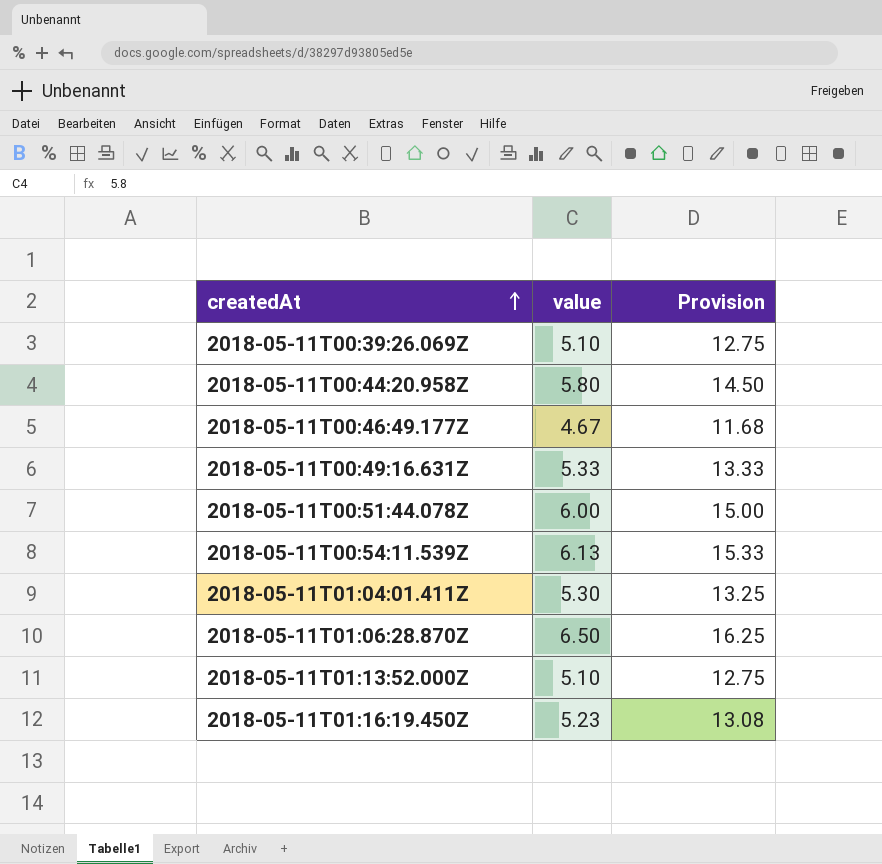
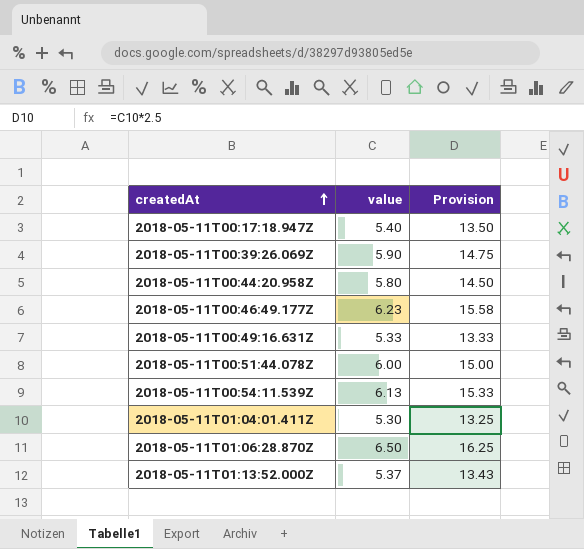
row 2018-05-11T01:16:19.450Z: 5.23 | 13.08 -> none
row 2018-05-11T00:17:18.947Z: none -> 5.40 | 13.50
2018-05-11T00:39:26.069Z | value: 5.10 -> 5.90
2018-05-11T00:39:26.069Z | Provision: 12.75 -> 14.75
2018-05-11T00:46:49.177Z | value: 4.67 -> 6.23
2018-05-11T00:46:49.177Z | Provision: 11.68 -> 15.58
2018-05-11T01:13:52.000Z | value: 5.10 -> 5.37
2018-05-11T01:13:52.000Z | Provision: 12.75 -> 13.43

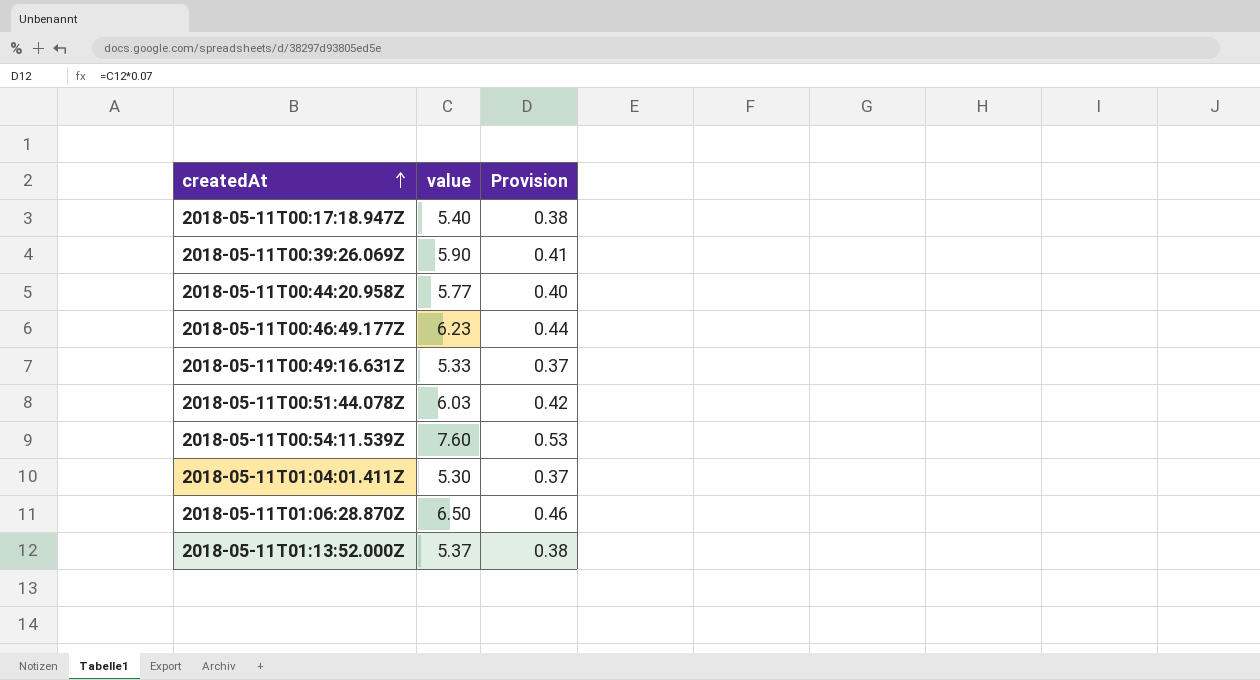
column Provision | formula: [value] * 2.5 -> [value] * 0.07
2018-05-11T00:44:20.958Z | value: 5.80 -> 5.77
2018-05-11T00:51:44.078Z | value: 6.00 -> 6.03
2018-05-11T00:54:11.539Z | value: 6.13 -> 7.60

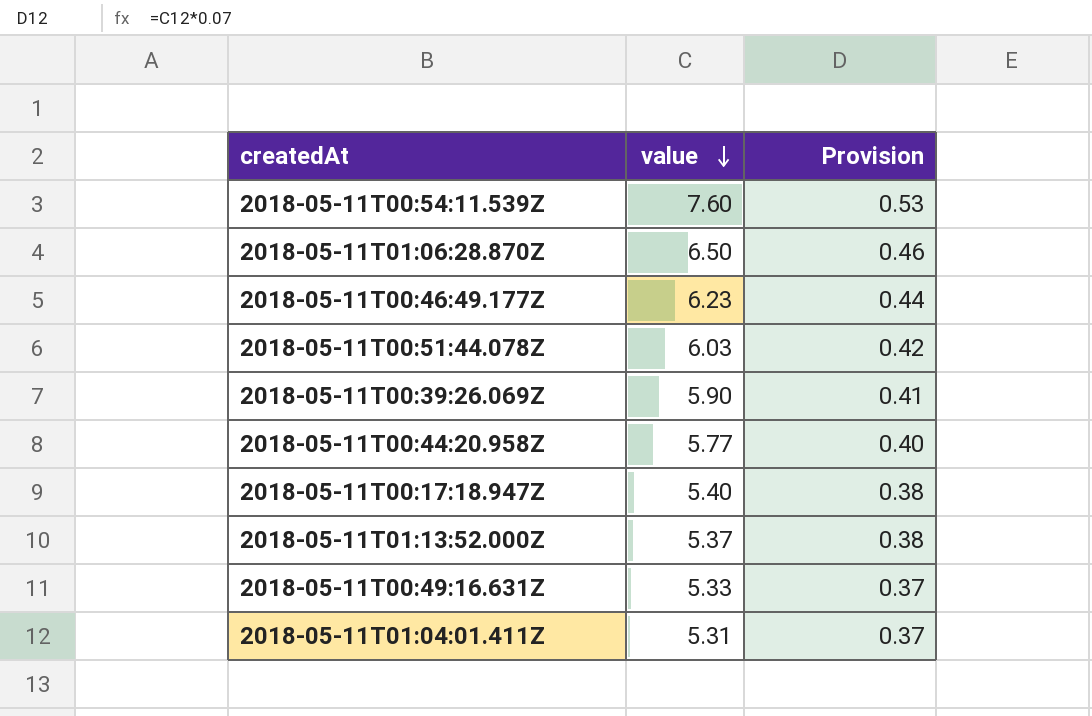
row order: createdAt ascending -> value descending
2018-05-11T01:04:01.411Z | value: 5.30 -> 5.31

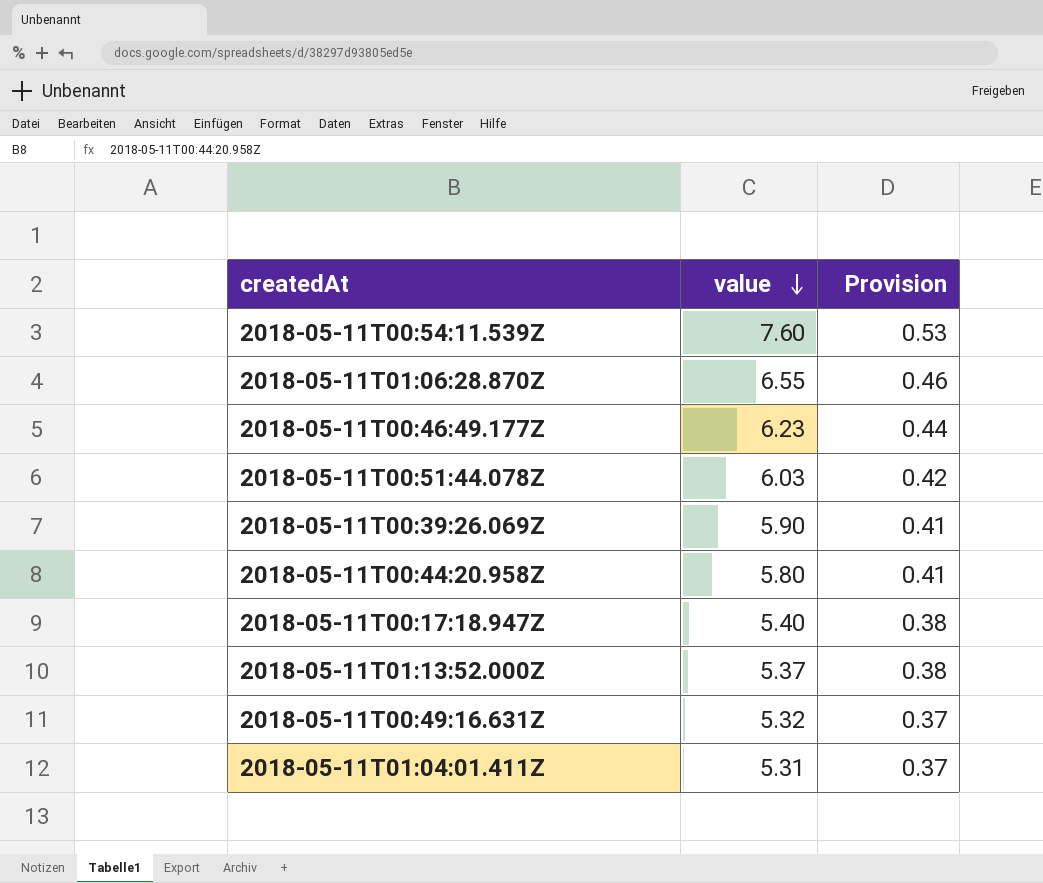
2018-05-11T01:06:28.870Z | value: 6.50 -> 6.55
2018-05-11T00:44:20.958Z | value: 5.77 -> 5.80
2018-05-11T00:44:20.958Z | Provision: 0.40 -> 0.41
2018-05-11T00:49:16.631Z | value: 5.33 -> 5.32

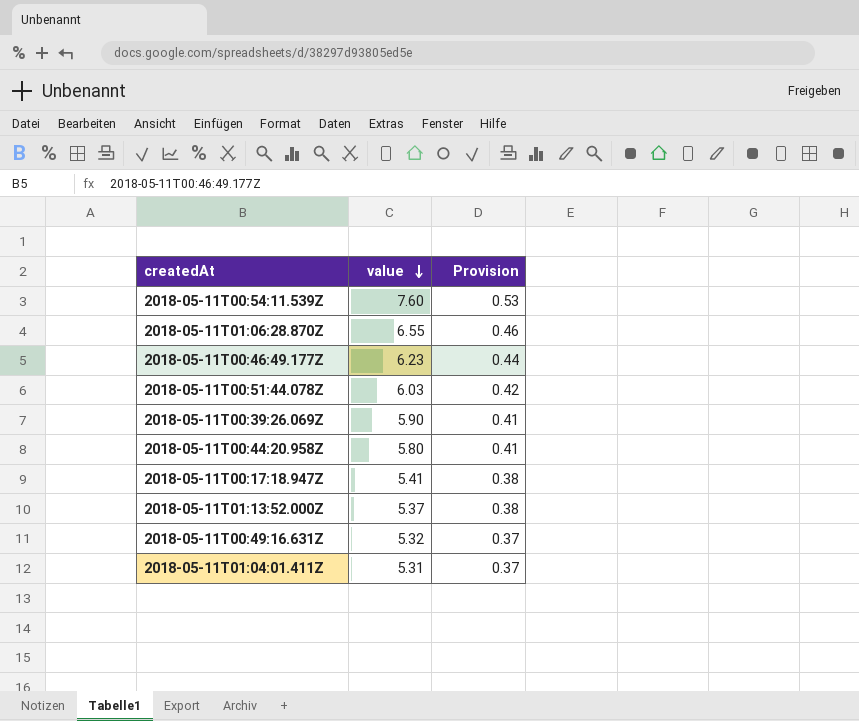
2018-05-11T00:17:18.947Z | value: 5.40 -> 5.41

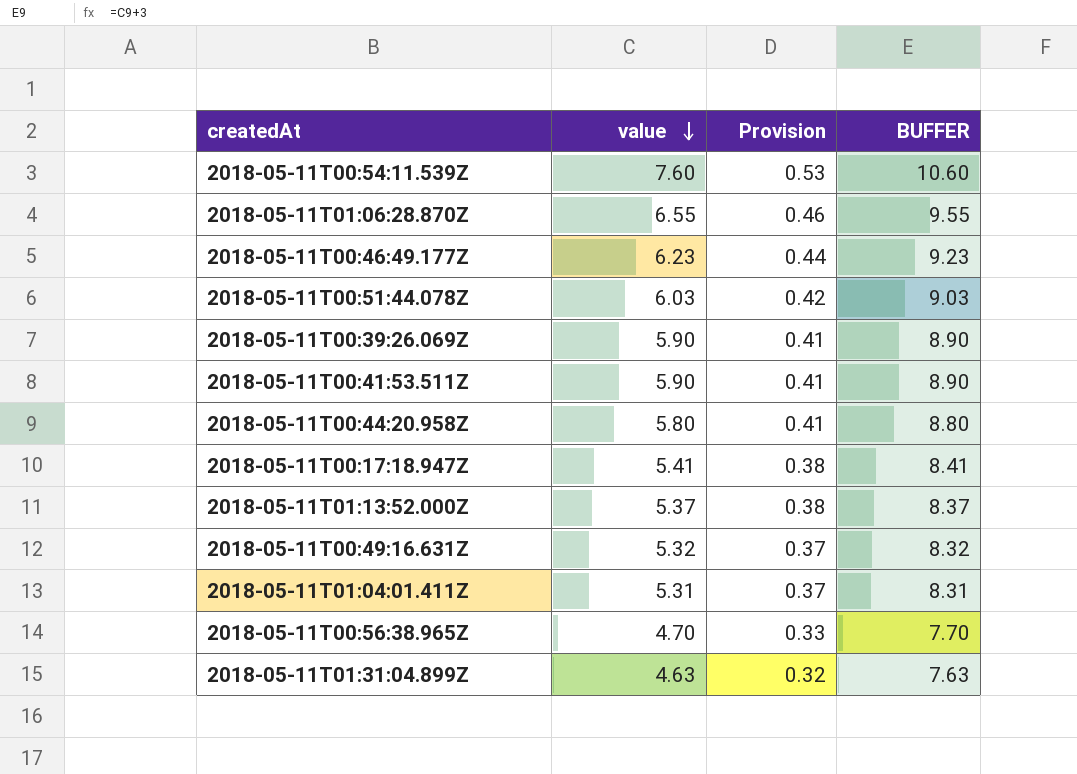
column BUFFER | formula: none -> [value] + 3
row 2018-05-11T00:41:53.511Z: none -> 5.90 | 0.41 | 8.90
row 2018-05-11T00:56:38.965Z: none -> 4.70 | 0.33 | 7.70
row 2018-05-11T01:31:04.899Z: none -> 4.63 | 0.32 | 7.63

